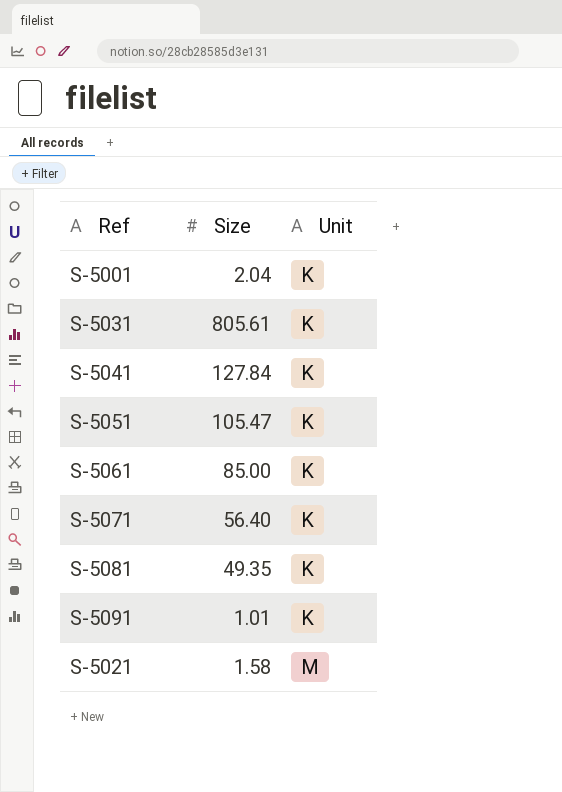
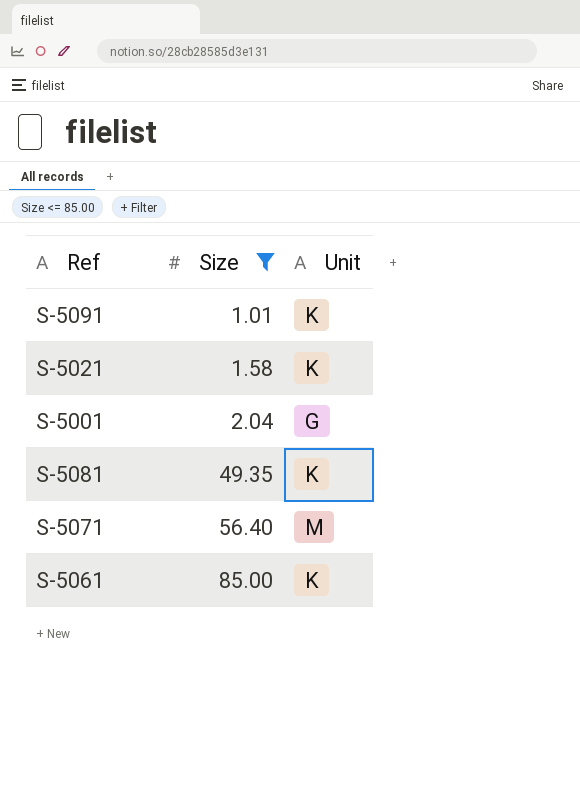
filter: none -> Size <= 85.00
row order: Unit ascending -> Size ascending
S-5021 | Unit: M -> K
S-5001 | Unit: K -> G
S-5071 | Unit: K -> M

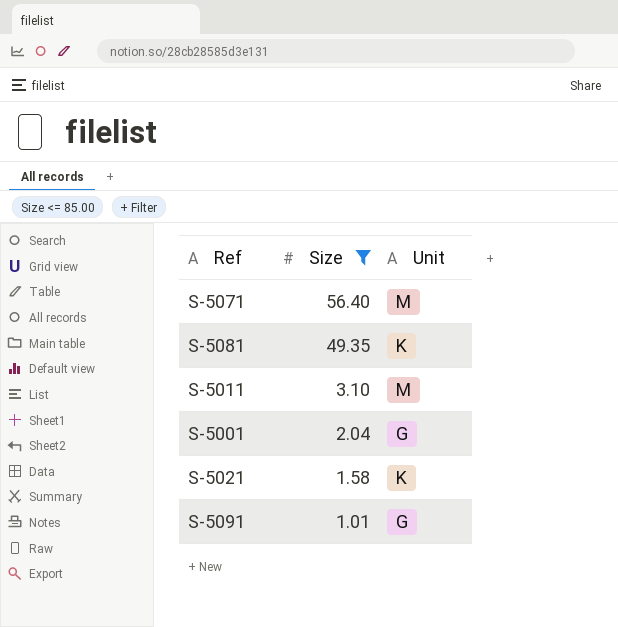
row order: Size ascending -> Size descending
row S-5061: 85.00 | K -> none
row S-5011: none -> 3.10 | M
S-5091 | Unit: K -> G

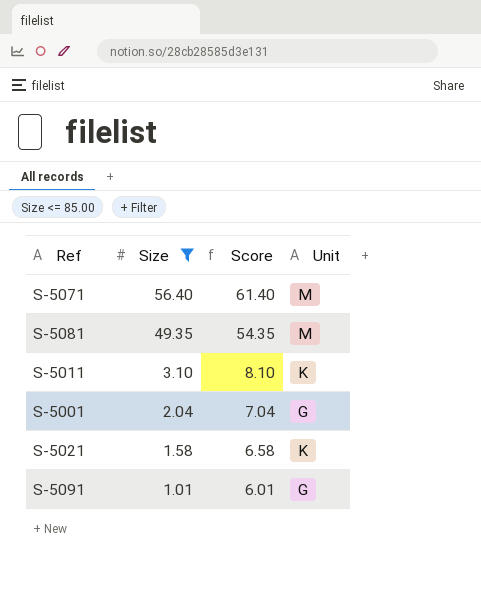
column Score | formula: none -> [Size] + 5
S-5081 | Unit: K -> M
S-5011 | Unit: M -> K

